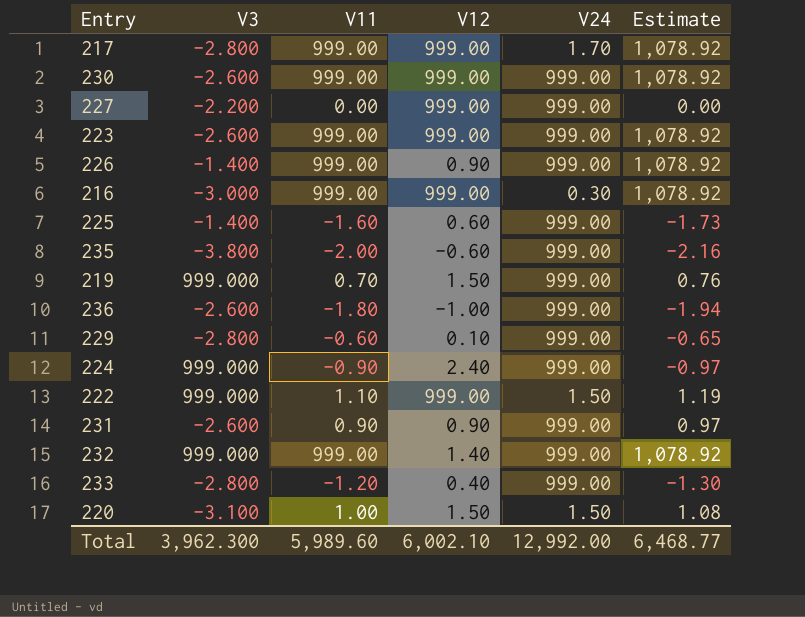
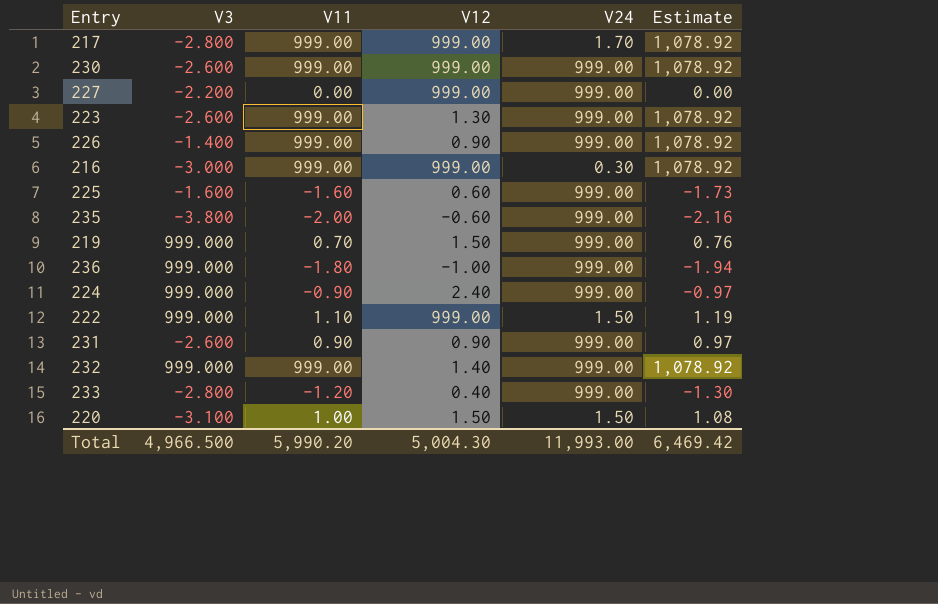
row 229: -2.800 | -0.60 | 0.10 | 999.00 | -0.65 -> none
223 | V12: 999.00 -> 1.30
225 | V3: -1.400 -> -1.600
236 | V3: -2.600 -> 999.000
Total | V3: 3,962.300 -> 4,966.500
Total | V11: 5,989.60 -> 5,990.20
Total | V12: 6,002.10 -> 5,004.30
Total | V24: 12,992.00 -> 11,993.00
Total | Estimate: 6,468.77 -> 6,469.42

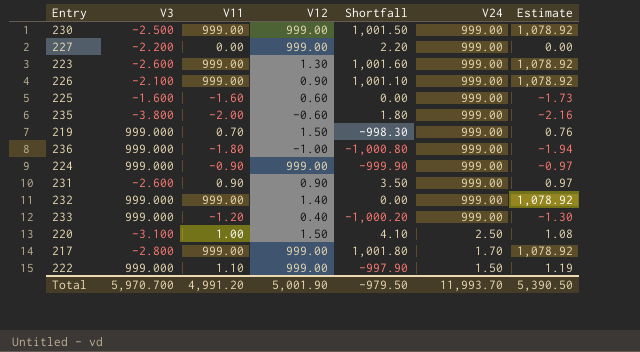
row order: none -> V24 descending
column Shortfall | formula: none -> [V11] - [V3]
row 216: -3.000 | 999.00 | 999.00 | 0.30 | 1,078.92 -> none
230 | V3: -2.600 -> -2.500
226 | V3: -1.400 -> -2.100
224 | V12: 2.40 -> 999.00
233 | V3: -2.800 -> 999.000
220 | V24: 1.50 -> 2.50
Total | V3: 4,966.500 -> 5,970.700
Total | V11: 5,990.20 -> 4,991.20
Total | V12: 5,004.30 -> 5,001.90
Total | V24: 11,993.00 -> 11,993.70
Total | Estimate: 6,469.42 -> 5,390.50

